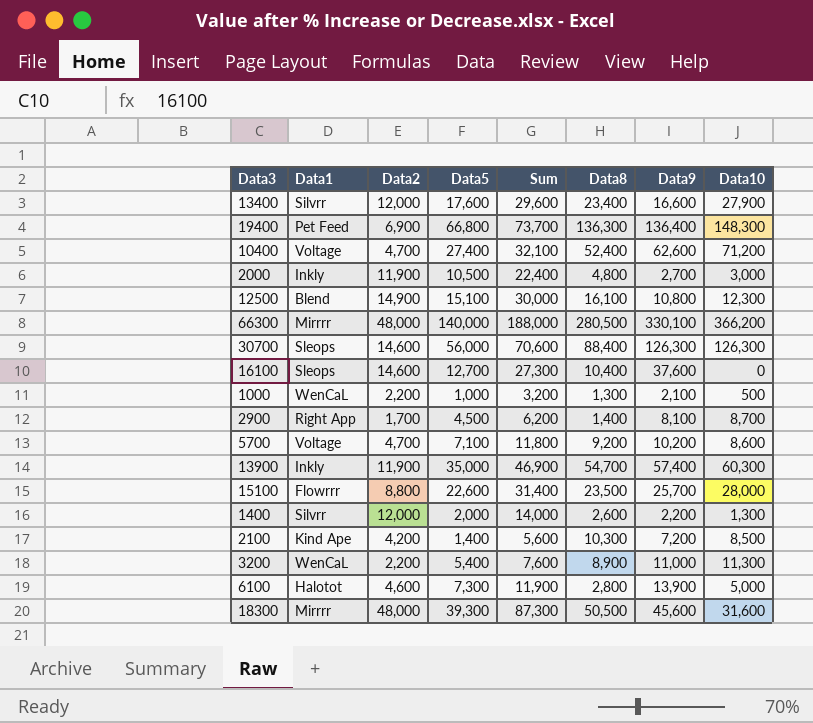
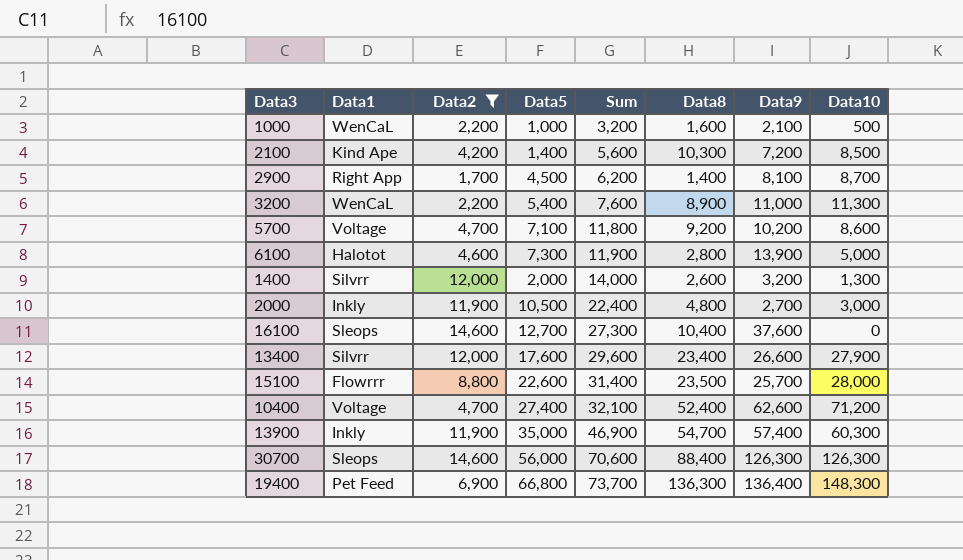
filter: none -> Data2 <= 14,600
row order: none -> Sum ascending
1000 | Data8: 1,300 -> 1,600
1400 | Data9: 2,200 -> 3,200
13400 | Data9: 16,600 -> 26,600

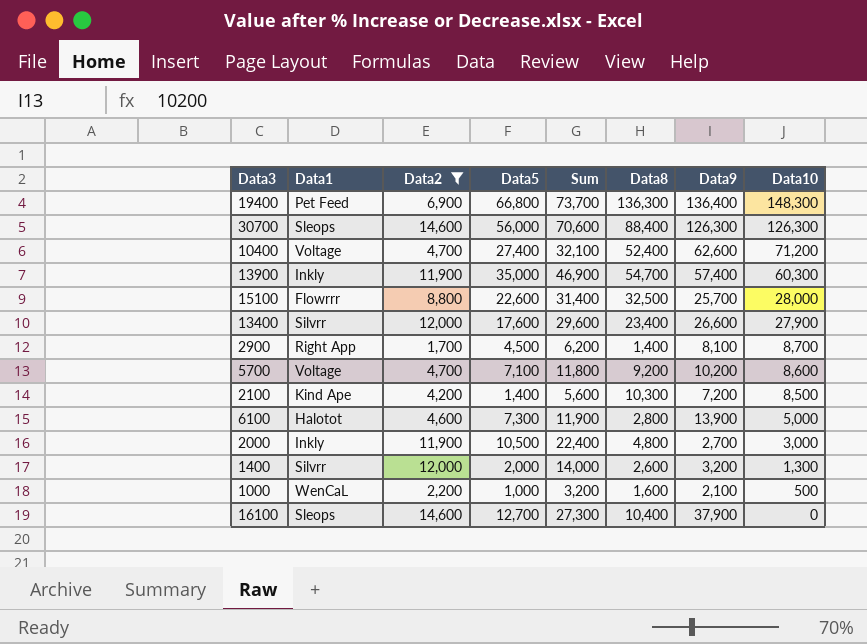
row order: Sum ascending -> Data10 descending
row 3200: WenCaL | 2,200 | 5,400 | 7,600 | 8,900 | 11,000 | 11,300 -> none
15100 | Data8: 23,500 -> 32,500
16100 | Data9: 37,600 -> 37,900

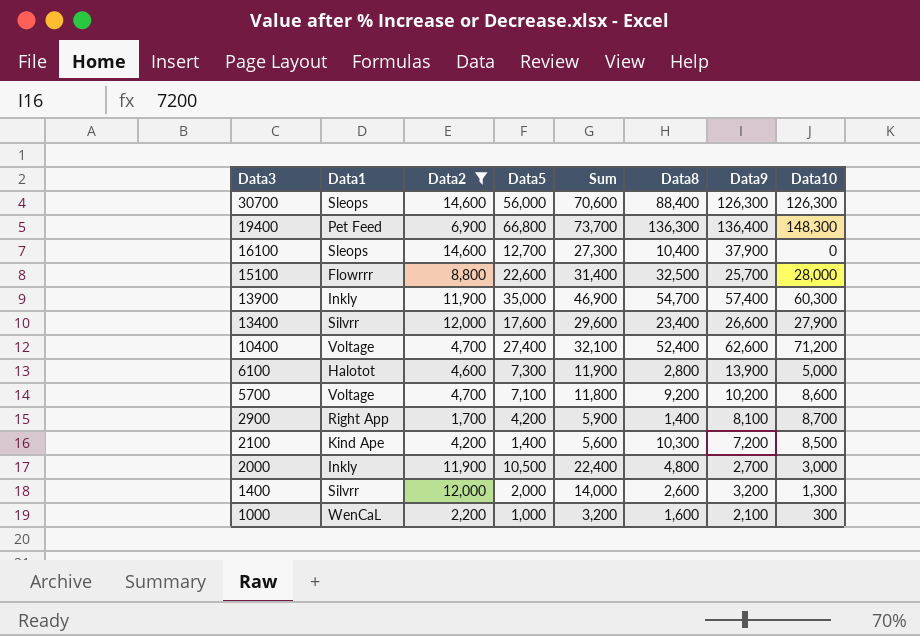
row order: Data10 descending -> Data3 descending
2900 | Data5: 4,500 -> 4,200
2900 | Sum: 6,200 -> 5,900
1000 | Data10: 500 -> 300

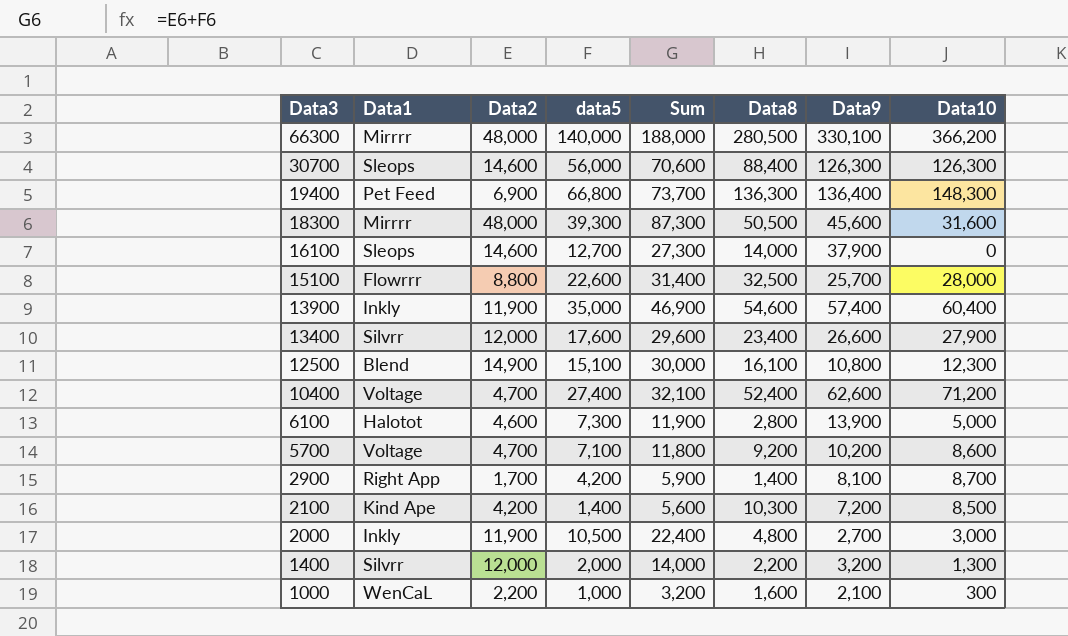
filter: Data2 <= 14,600 -> none
column name: Data5 -> data5
16100 | Data8: 10,400 -> 14,000
13900 | Data8: 54,700 -> 54,600
13900 | Data10: 60,300 -> 60,400
1400 | Data8: 2,600 -> 2,200

